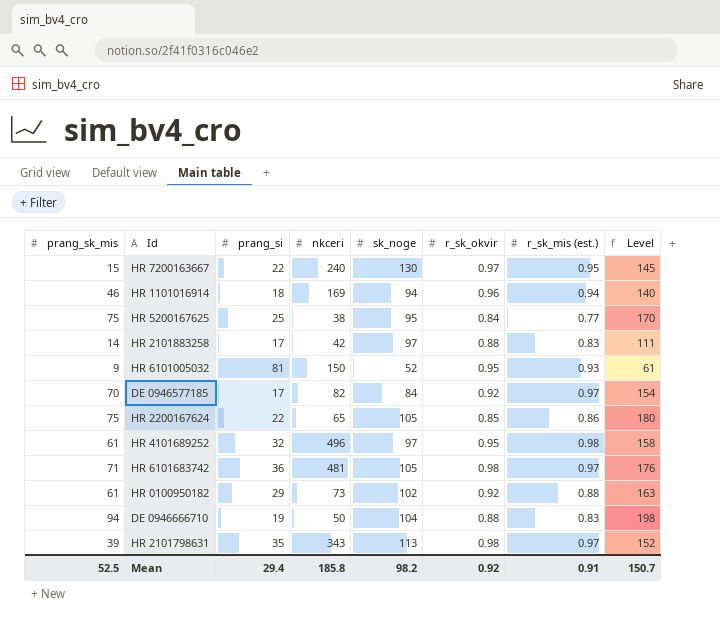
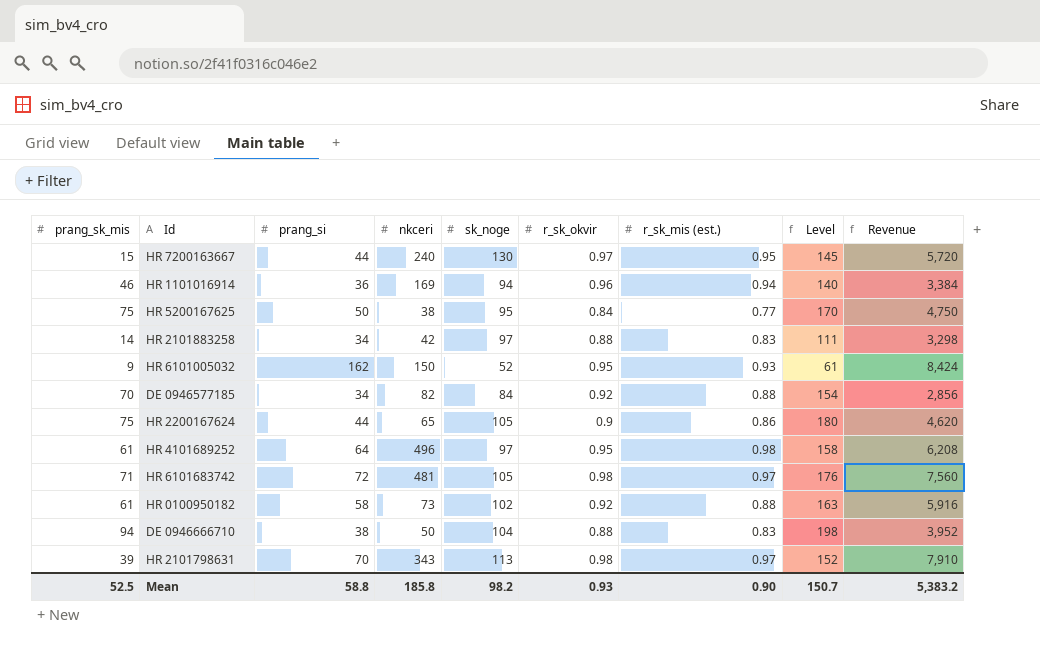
column Revenue | formula: none -> [prang_si] * [sk_noge]
HR 7200163667 | prang_si: 22 -> 44
HR 1101016914 | prang_si: 18 -> 36
HR 5200167625 | prang_si: 25 -> 50
HR 2101883258 | prang_si: 17 -> 34
HR 6101005032 | prang_si: 81 -> 162
DE 0946577185 | prang_si: 17 -> 34
DE 0946577185 | r_sk_mis (est.): 0.97 -> 0.88
HR 2200167624 | prang_si: 22 -> 44
HR 2200167624 | r_sk_okvir: 0.85 -> 0.9
HR 4101689252 | prang_si: 32 -> 64
HR 6101683742 | prang_si: 36 -> 72
HR 0100950182 | prang_si: 29 -> 58
DE 0946666710 | prang_si: 19 -> 38
HR 2101798631 | prang_si: 35 -> 70
Mean | prang_si: 29.4 -> 58.8
Mean | r_sk_okvir: 0.92 -> 0.93
Mean | r_sk_mis (est.): 0.91 -> 0.90

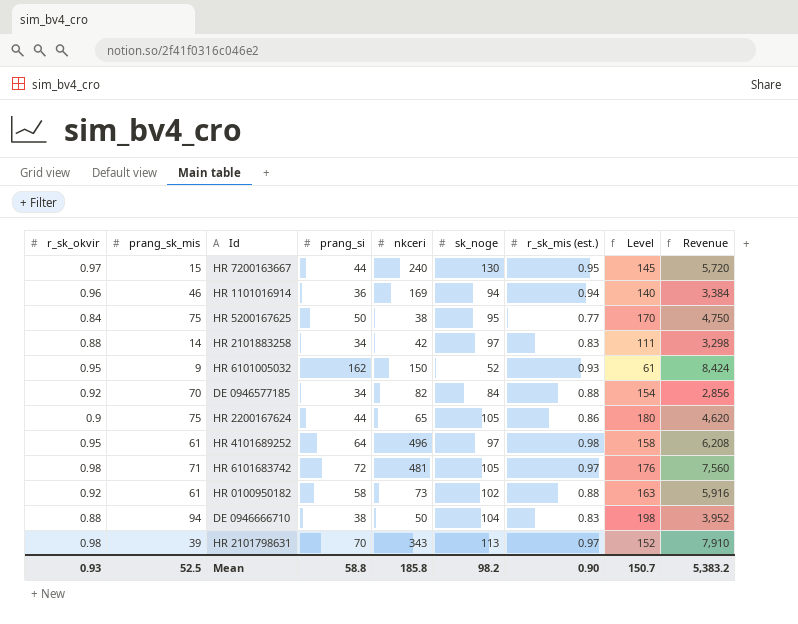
column r_sk_okvir | position: 6 -> 1

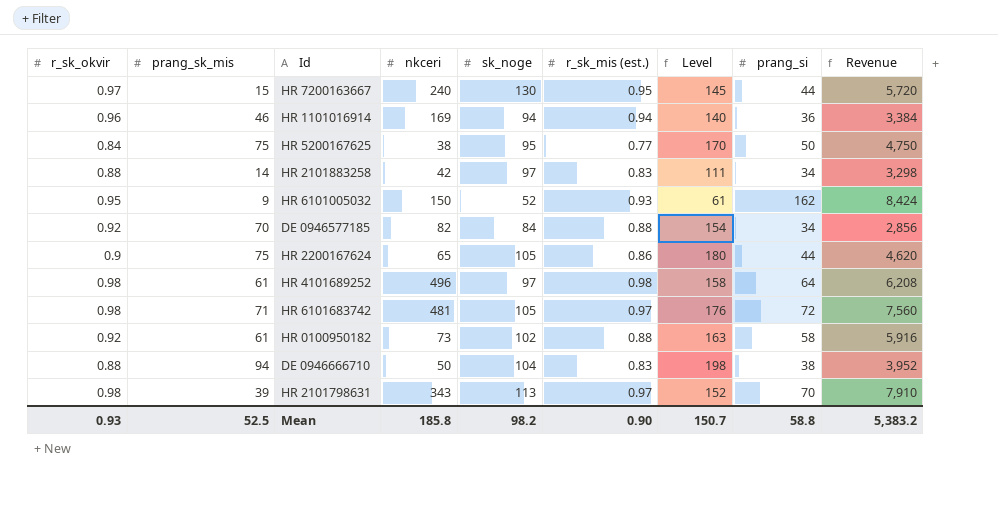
column prang_si | position: 4 -> 8
HR 4101689252 | r_sk_okvir: 0.95 -> 0.98

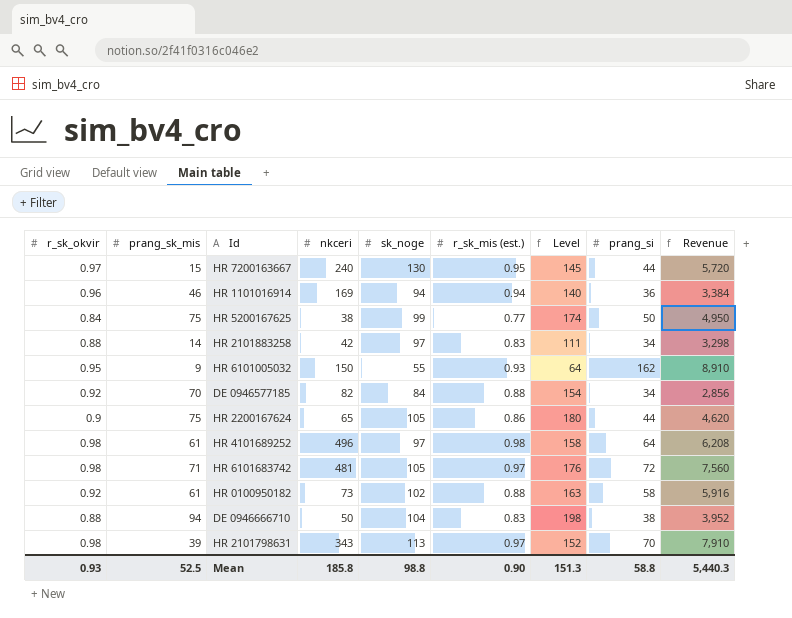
HR 5200167625 | sk_noge: 95 -> 99
HR 5200167625 | Level: 170 -> 174
HR 5200167625 | Revenue: 4,750 -> 4,950
HR 6101005032 | sk_noge: 52 -> 55
HR 6101005032 | Level: 61 -> 64
HR 6101005032 | Revenue: 8,424 -> 8,910
Mean | sk_noge: 98.2 -> 98.8
Mean | Level: 150.7 -> 151.3
Mean | Revenue: 5,383.2 -> 5,440.3

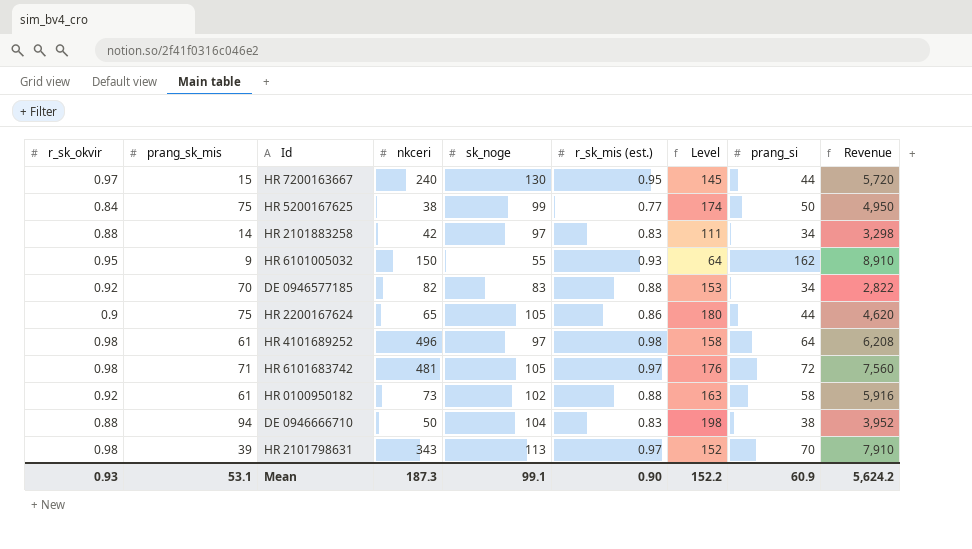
row HR 1101016914: 0.96 | 46 | 169 | 94 | 0.94 | 140 | 36 | 3,384 -> none
DE 0946577185 | sk_noge: 84 -> 83
DE 0946577185 | Level: 154 -> 153
DE 0946577185 | Revenue: 2,856 -> 2,822
Mean | prang_sk_mis: 52.5 -> 53.1
Mean | nkceri: 185.8 -> 187.3
Mean | sk_noge: 98.8 -> 99.1
Mean | Level: 151.3 -> 152.2
Mean | prang_si: 58.8 -> 60.9
Mean | Revenue: 5,440.3 -> 5,624.2

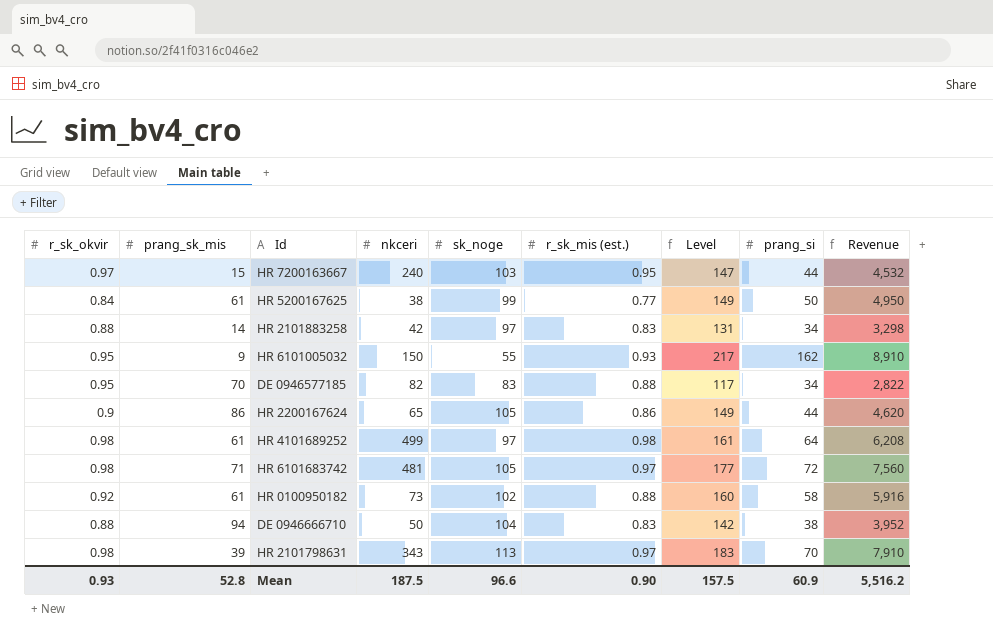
column Level | formula: [prang_sk_mis] + [sk_noge] -> [sk_noge] + [prang_si]
HR 7200163667 | sk_noge: 130 -> 103
HR 7200163667 | Revenue: 5,720 -> 4,532
HR 5200167625 | prang_sk_mis: 75 -> 61
DE 0946577185 | r_sk_okvir: 0.92 -> 0.95
HR 2200167624 | prang_sk_mis: 75 -> 86
HR 4101689252 | nkceri: 496 -> 499
Mean | prang_sk_mis: 53.1 -> 52.8
Mean | nkceri: 187.3 -> 187.5
Mean | sk_noge: 99.1 -> 96.6
Mean | Level: 152.2 -> 157.5
Mean | Revenue: 5,624.2 -> 5,516.2

